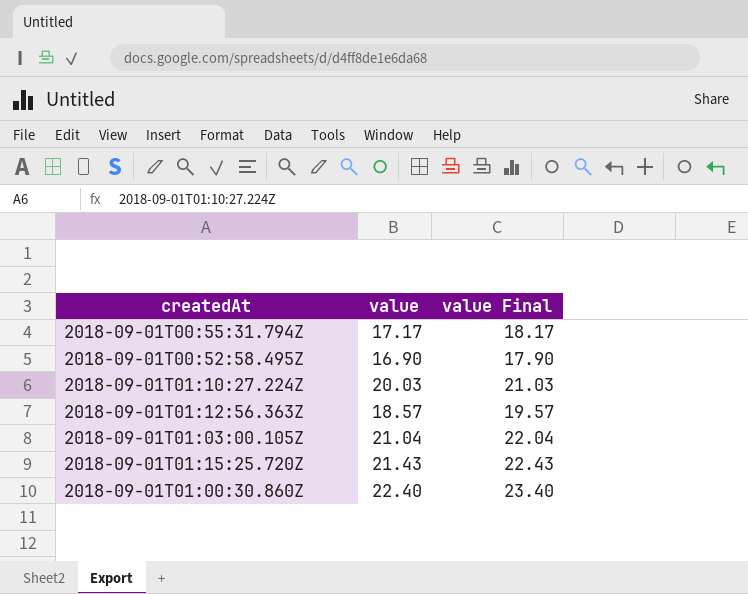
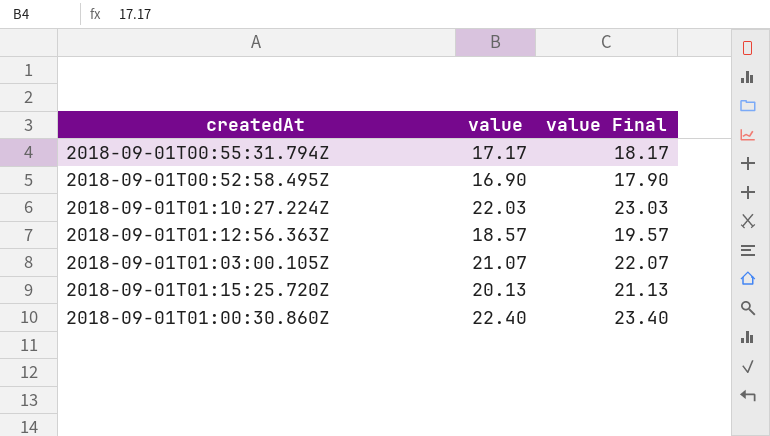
2018-09-01T01:10:27.224Z | value: 20.03 -> 22.03
2018-09-01T01:10:27.224Z | value Final: 21.03 -> 23.03
2018-09-01T01:03:00.105Z | value: 21.04 -> 21.07
2018-09-01T01:03:00.105Z | value Final: 22.04 -> 22.07
2018-09-01T01:15:25.720Z | value: 21.43 -> 20.13
2018-09-01T01:15:25.720Z | value Final: 22.43 -> 21.13

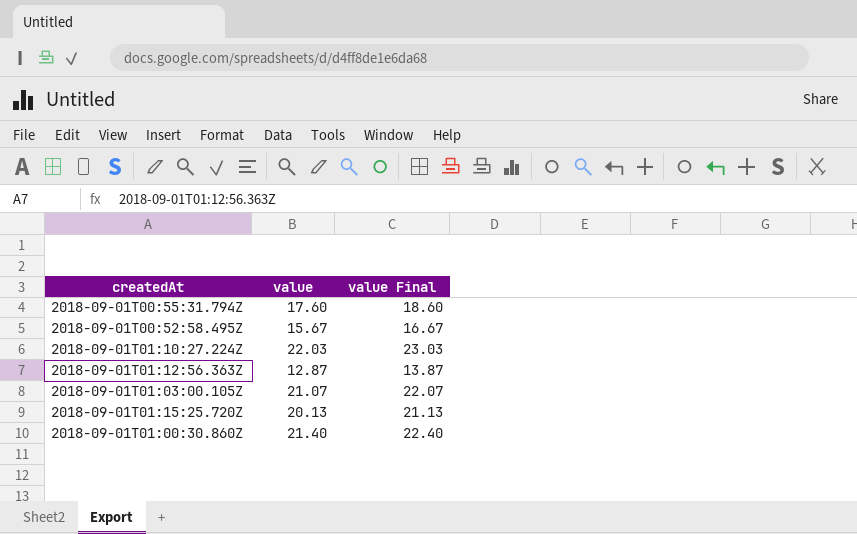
2018-09-01T00:55:31.794Z | value: 17.17 -> 17.60
2018-09-01T00:55:31.794Z | value Final: 18.17 -> 18.60
2018-09-01T00:52:58.495Z | value: 16.90 -> 15.67
2018-09-01T00:52:58.495Z | value Final: 17.90 -> 16.67
2018-09-01T01:12:56.363Z | value: 18.57 -> 12.87
2018-09-01T01:12:56.363Z | value Final: 19.57 -> 13.87
2018-09-01T01:00:30.860Z | value: 22.40 -> 21.40
2018-09-01T01:00:30.860Z | value Final: 23.40 -> 22.40

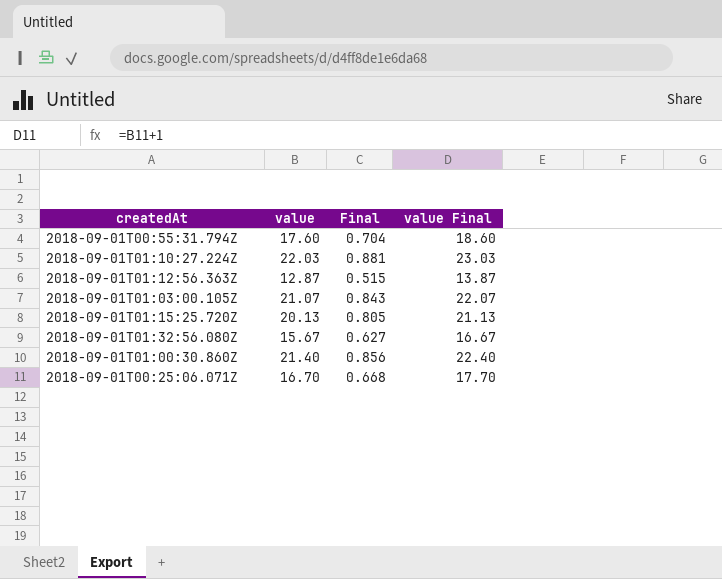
column Final | formula: none -> [value] * 0.04
row 2018-09-01T00:52:58.495Z: 15.67 | 16.67 -> none
row 2018-09-01T01:32:56.080Z: none -> 15.67 | 0.627 | 16.67
row 2018-09-01T00:25:06.071Z: none -> 16.70 | 0.668 | 17.70

